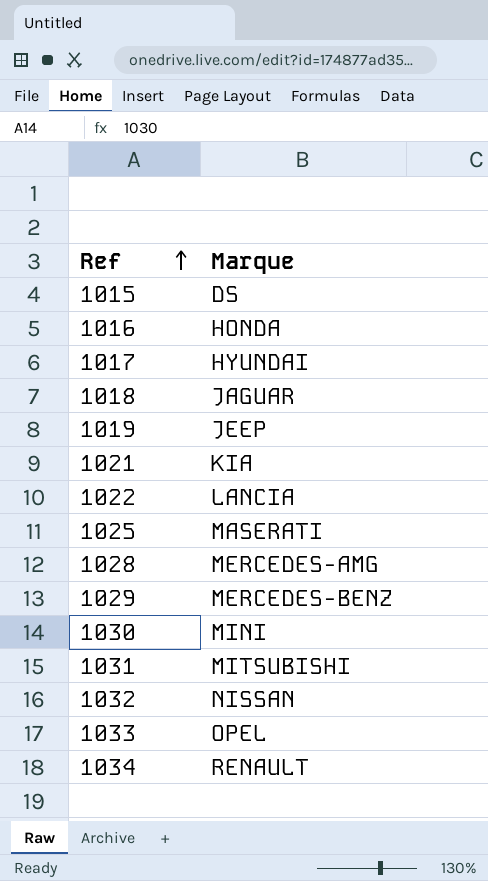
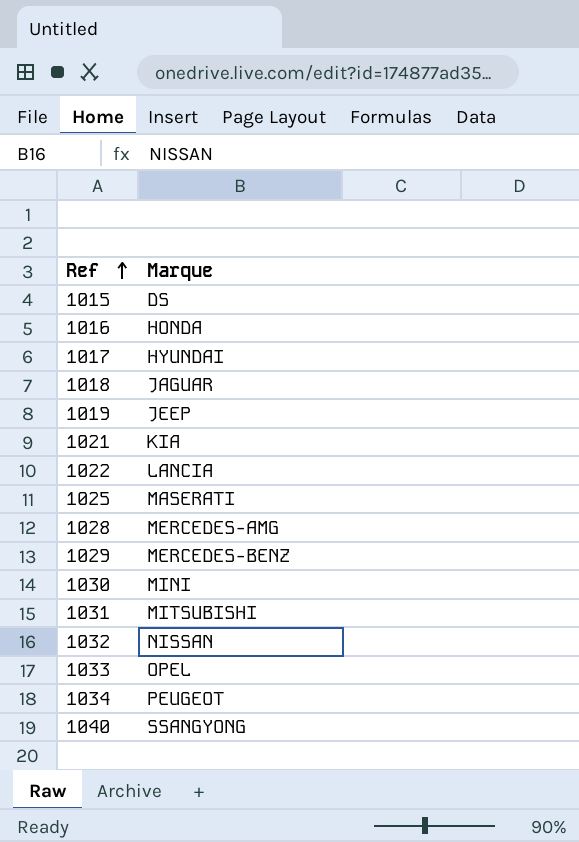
1034 | Marque: RENAULT -> PEUGEOT
row 1040: none -> SSANGYONG

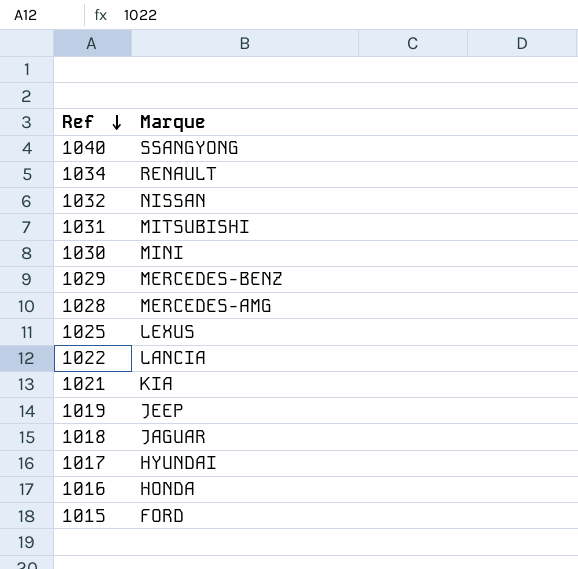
row order: Ref ascending -> Ref descending
row 1033: OPEL -> none
1034 | Marque: PEUGEOT -> RENAULT
1025 | Marque: MASERATI -> LEXUS
1015 | Marque: DS -> FORD

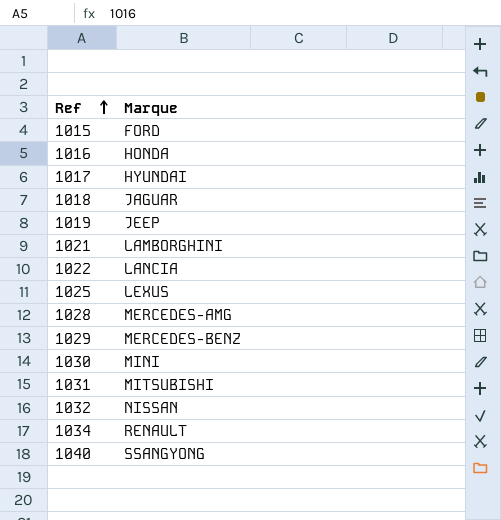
row order: Ref descending -> Ref ascending
1021 | Marque: KIA -> LAMBORGHINI

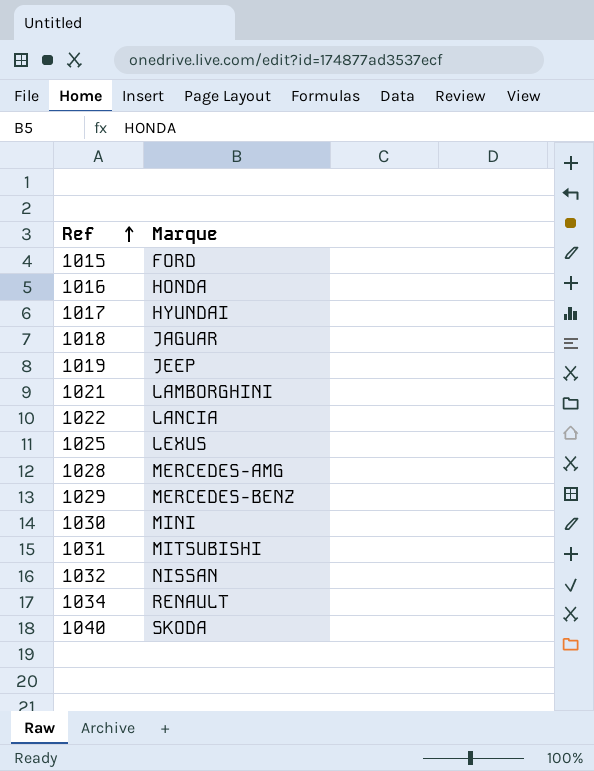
1040 | Marque: SSANGYONG -> SKODA

